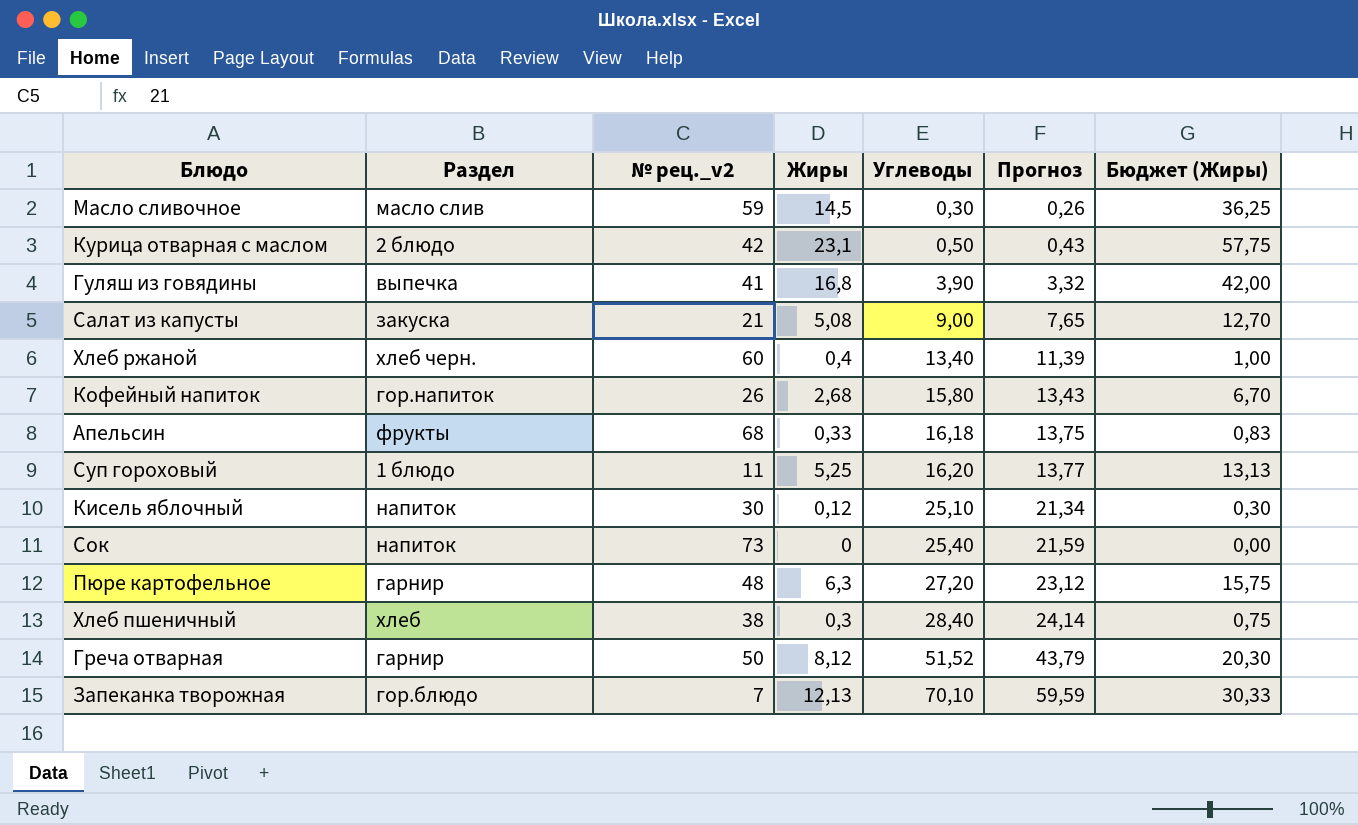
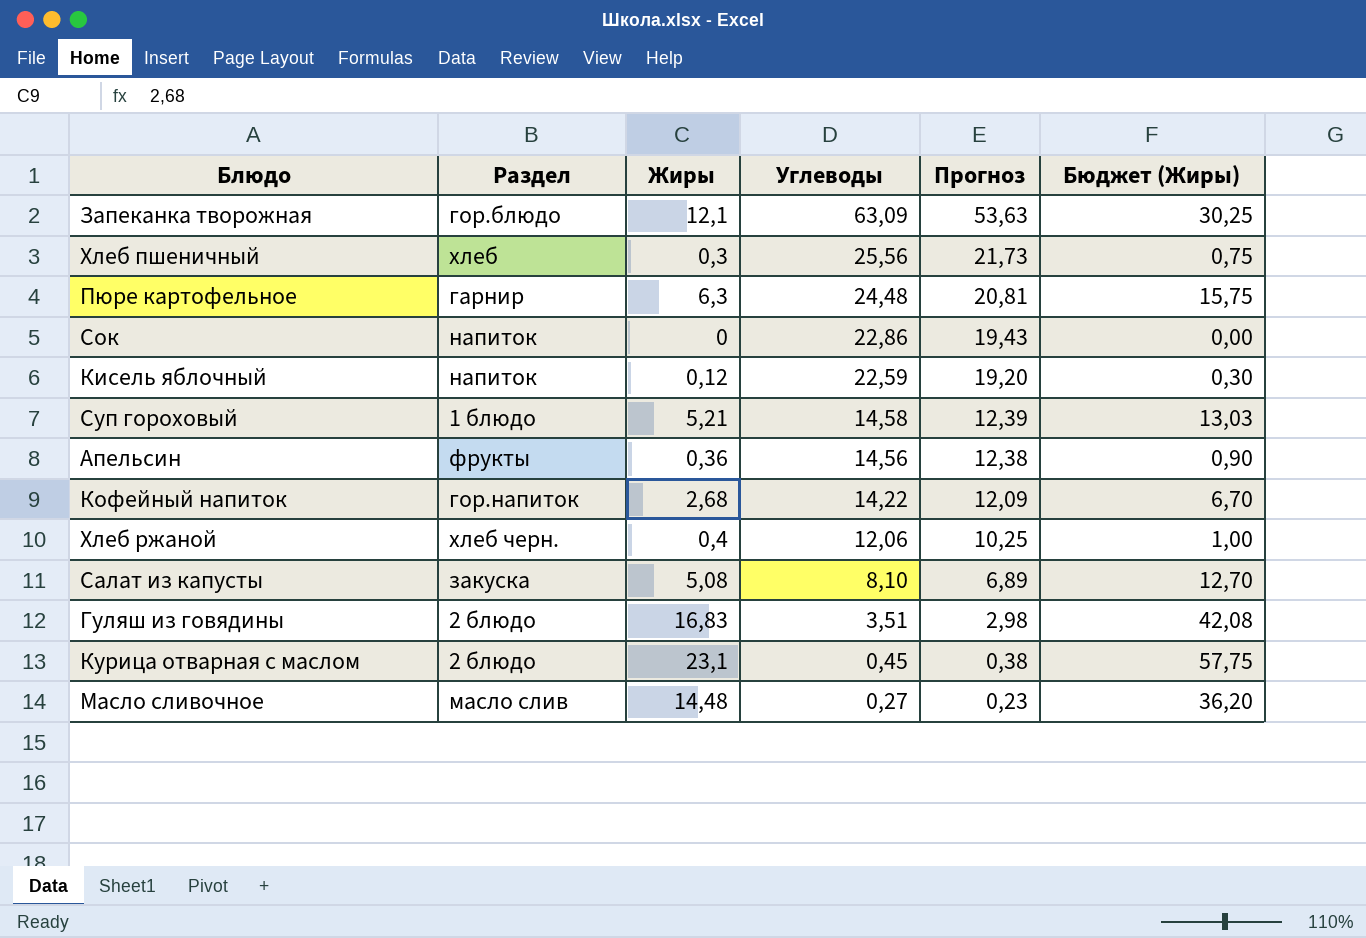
row order: Углеводы ascending -> Углеводы descending
column № рец._v2 | position: 3 -> none
row Греча отварная: гарнир | 50 | 8,12 | 51,52 | 43,79 | 20,30 -> none
Запеканка творожная | Жиры: 12,13 -> 12,1
Запеканка творожная | Углеводы: 70,10 -> 63,09
Запеканка творожная | Прогноз: 59,59 -> 53,63
Запеканка творожная | Бюджет (Жиры): 30,33 -> 30,25
Хлеб пшеничный | Углеводы: 28,40 -> 25,56
Хлеб пшеничный | Прогноз: 24,14 -> 21,73
Пюре картофельное | Углеводы: 27,20 -> 24,48
Пюре картофельное | Прогноз: 23,12 -> 20,81
Сок | Углеводы: 25,40 -> 22,86
Сок | Прогноз: 21,59 -> 19,43
Кисель яблочный | Углеводы: 25,10 -> 22,59
Кисель яблочный | Прогноз: 21,34 -> 19,20
Суп гороховый | Жиры: 5,25 -> 5,21
Суп гороховый | Углеводы: 16,20 -> 14,58
Суп гороховый | Прогноз: 13,77 -> 12,39
Суп гороховый | Бюджет (Жиры): 13,13 -> 13,03
Апельсин | Жиры: 0,33 -> 0,36
Апельсин | Углеводы: 16,18 -> 14,56
Апельсин | Прогноз: 13,75 -> 12,38
Апельсин | Бюджет (Жиры): 0,83 -> 0,90
Кофейный напиток | Углеводы: 15,80 -> 14,22
Кофейный напиток | Прогноз: 13,43 -> 12,09
Хлеб ржаной | Углеводы: 13,40 -> 12,06
Хлеб ржаной | Прогноз: 11,39 -> 10,25
Салат из капусты | Углеводы: 9,00 -> 8,10
Салат из капусты | Прогноз: 7,65 -> 6,89
Гуляш из говядины | Раздел: выпечка -> 2 блюдо
Гуляш из говядины | Жиры: 16,8 -> 16,83
Гуляш из говядины | Углеводы: 3,90 -> 3,51
Гуляш из говядины | Прогноз: 3,32 -> 2,98
Гуляш из говядины | Бюджет (Жиры): 42,00 -> 42,08
Курица отварная с маслом | Углеводы: 0,50 -> 0,45
Курица отварная с маслом | Прогноз: 0,43 -> 0,38
Масло сливочное | Жиры: 14,5 -> 14,48
Масло сливочное | Углеводы: 0,30 -> 0,27
Масло сливочное | Прогноз: 0,26 -> 0,23
Масло сливочное | Бюджет (Жиры): 36,25 -> 36,20

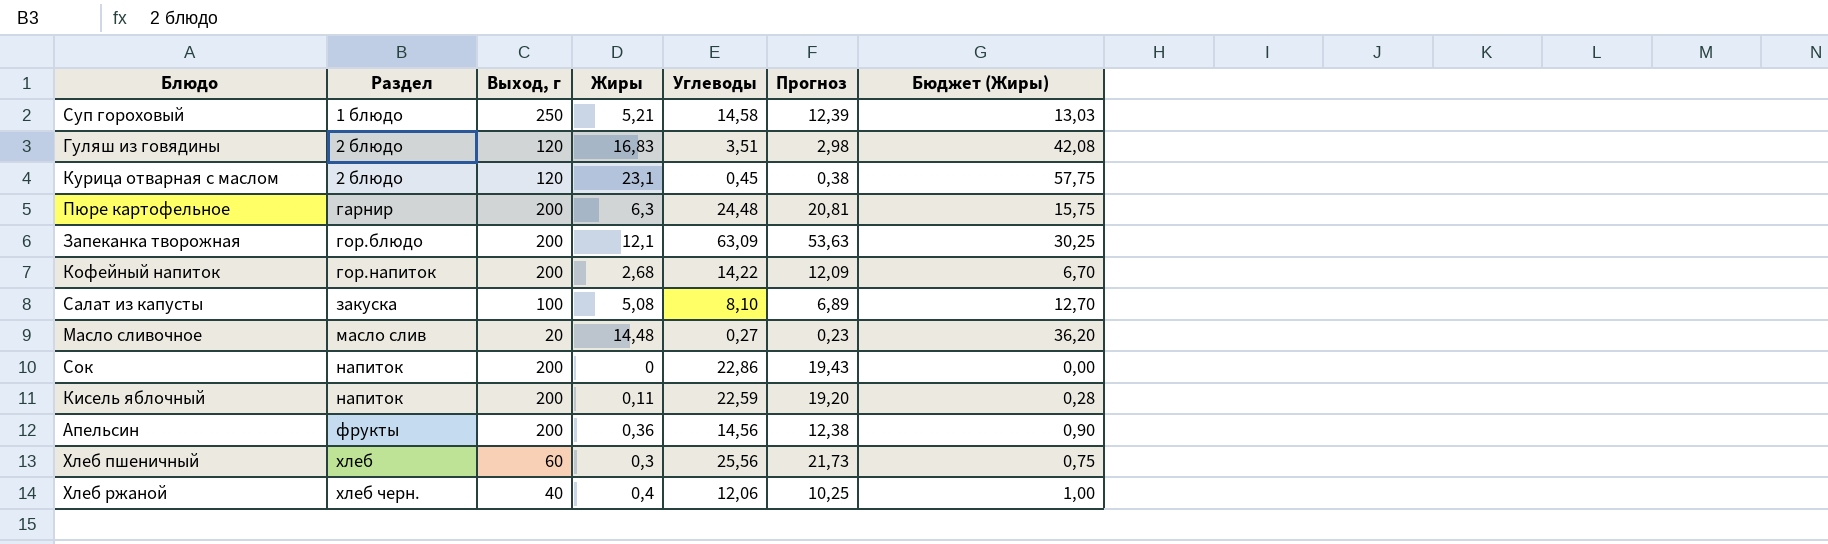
row order: Углеводы descending -> Раздел ascending
column Выход, г | position: none -> 3
Кисель яблочный | Жиры: 0,12 -> 0,11
Кисель яблочный | Бюджет (Жиры): 0,30 -> 0,28

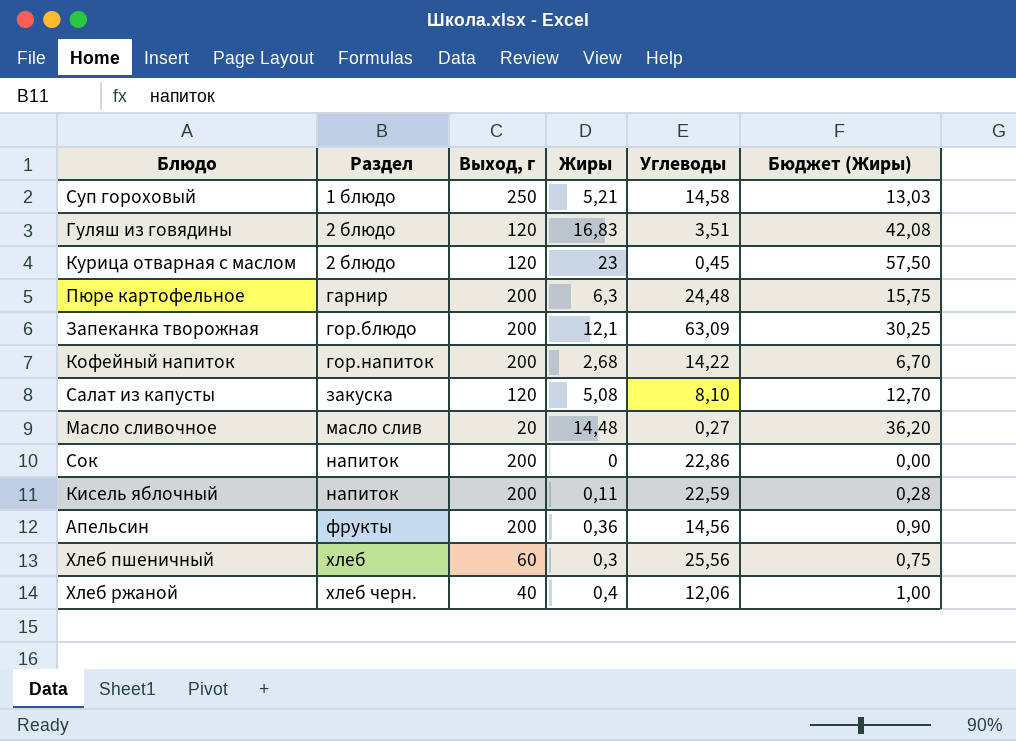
column Прогноз | formula: [Углеводы] * 0,85 -> none
Курица отварная с маслом | Жиры: 23,1 -> 23
Курица отварная с маслом | Бюджет (Жиры): 57,75 -> 57,50
Салат из капусты | Выход, г: 100 -> 120

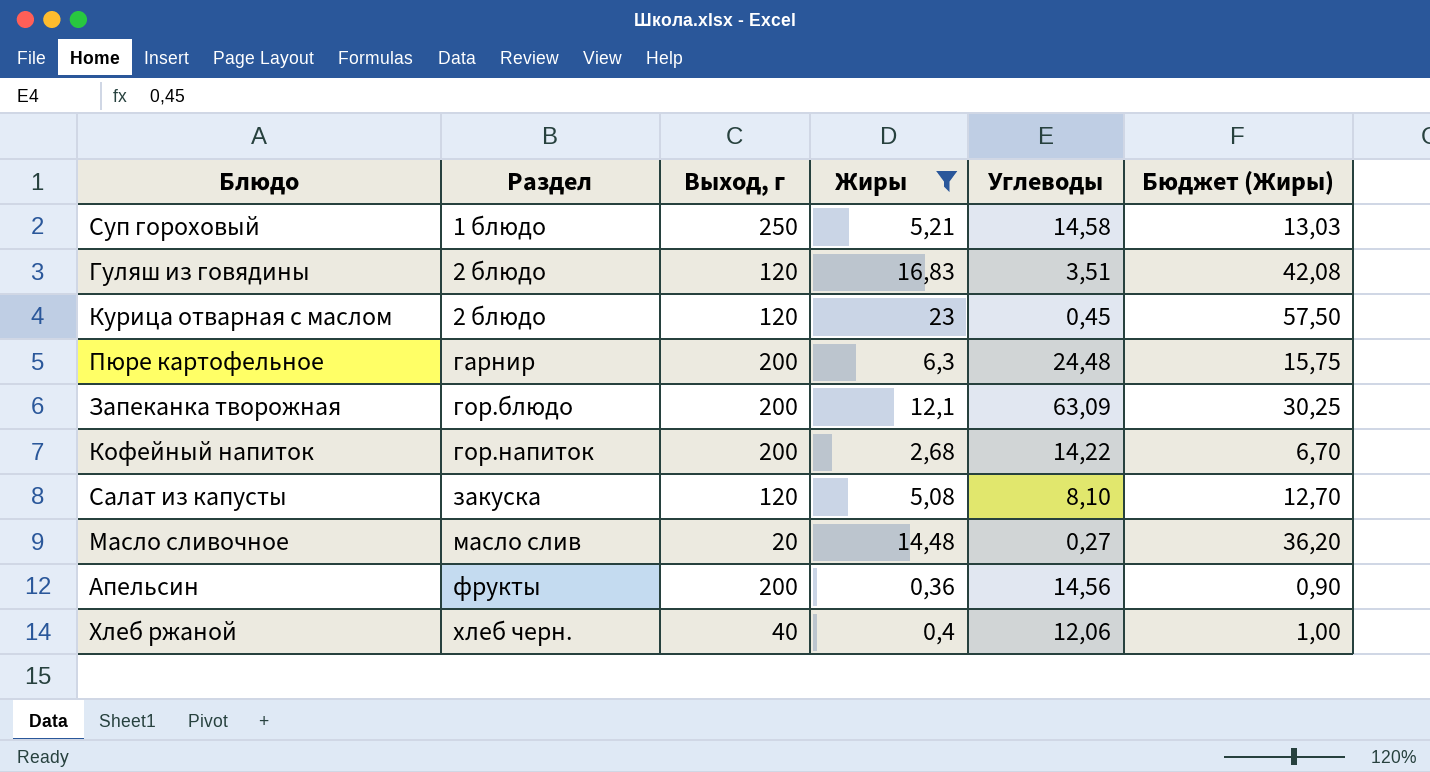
filter: none -> Жиры >= 0,36

